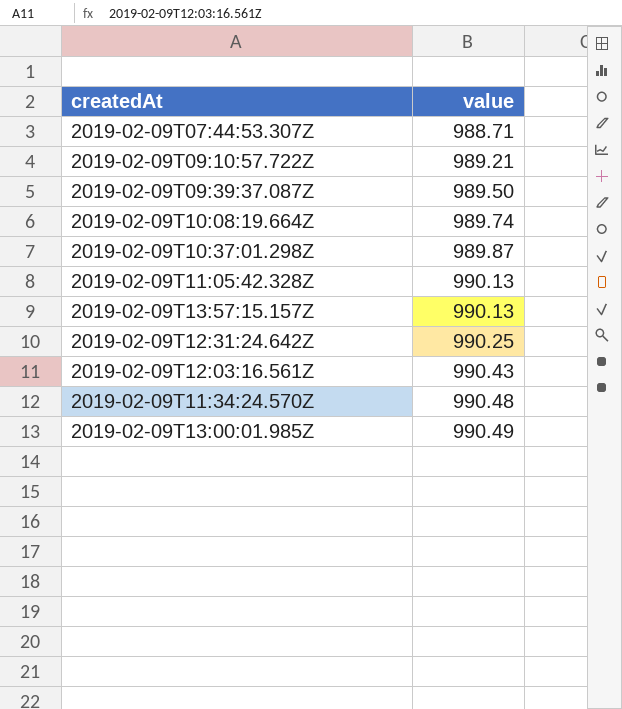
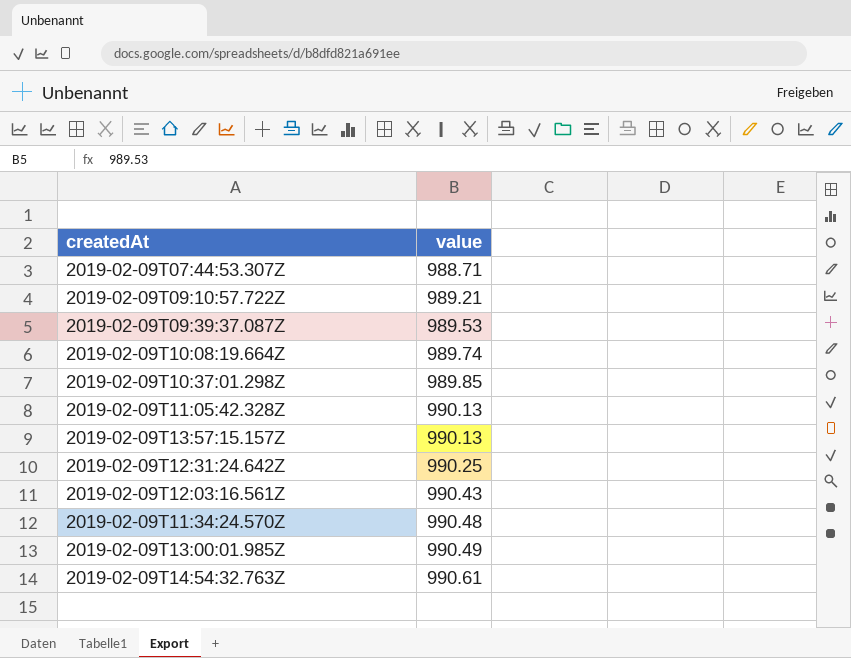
2019-02-09T09:39:37.087Z | value: 989.50 -> 989.53
2019-02-09T10:37:01.298Z | value: 989.87 -> 989.85
row 2019-02-09T14:54:32.763Z: none -> 990.61

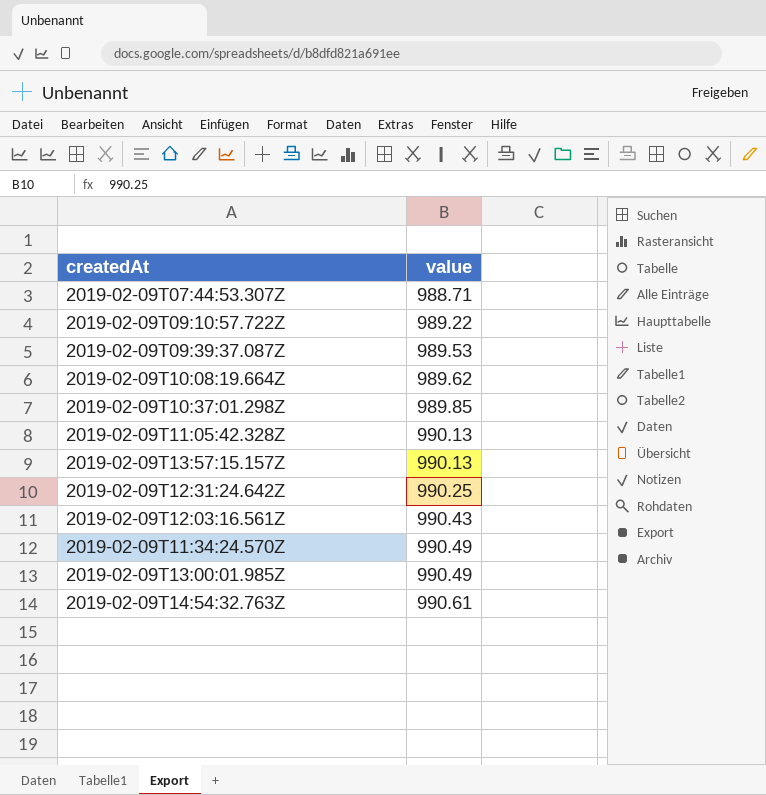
2019-02-09T09:10:57.722Z | value: 989.21 -> 989.22
2019-02-09T10:08:19.664Z | value: 989.74 -> 989.62
2019-02-09T11:34:24.570Z | value: 990.48 -> 990.49

